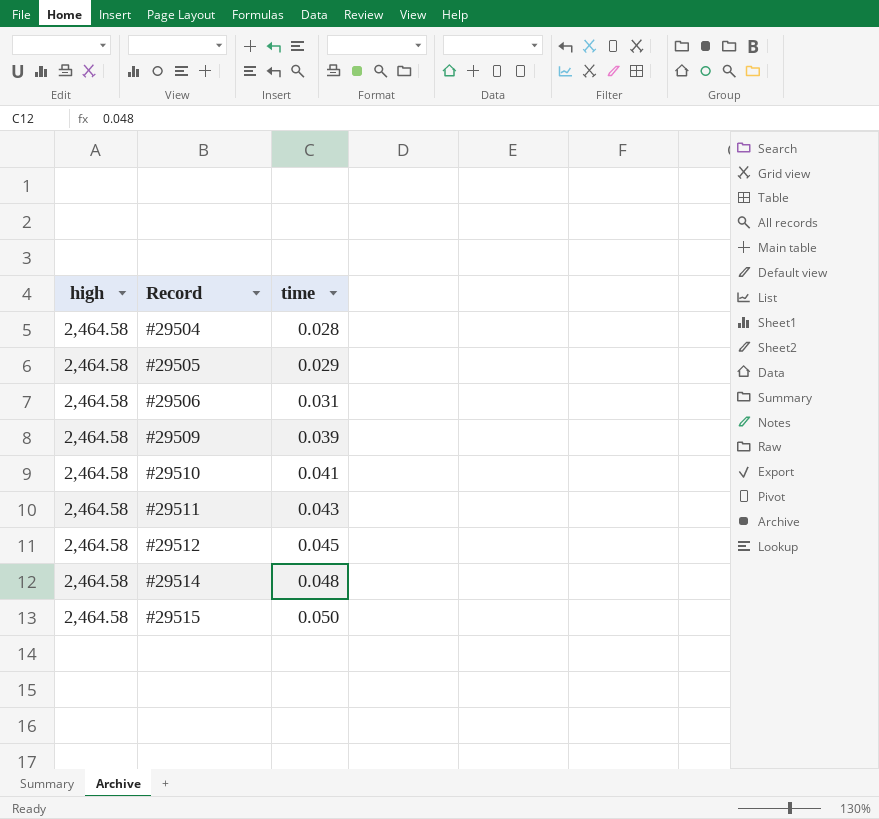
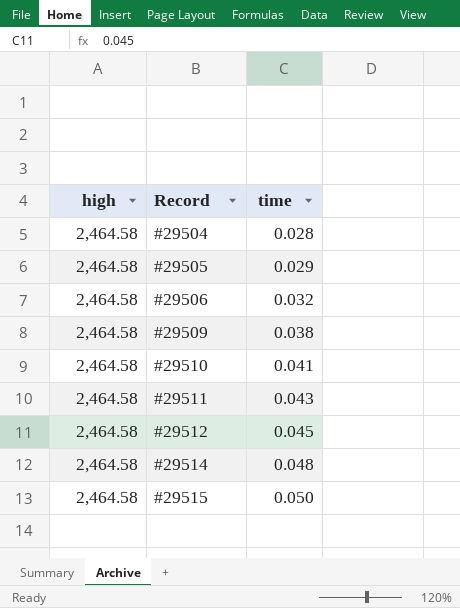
#29506 | time: 0.031 -> 0.032
#29509 | time: 0.039 -> 0.038

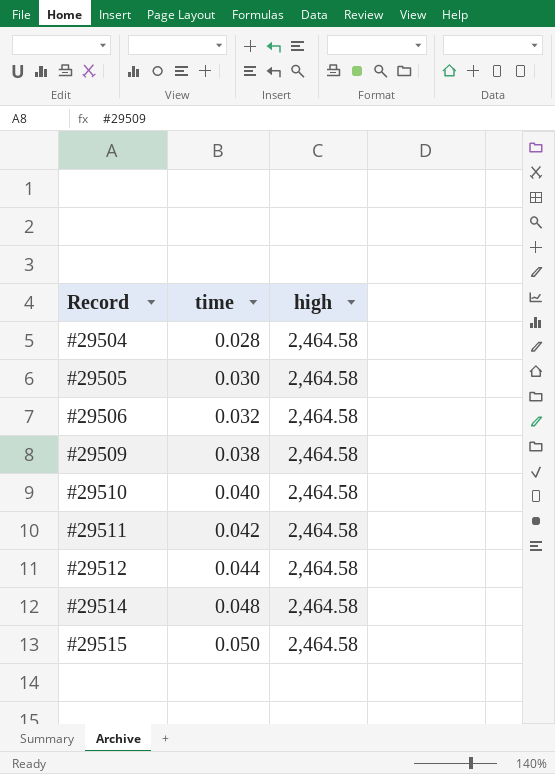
column high | position: 1 -> 3
#29505 | time: 0.029 -> 0.030
#29510 | time: 0.041 -> 0.040
#29511 | time: 0.043 -> 0.042
#29512 | time: 0.045 -> 0.044

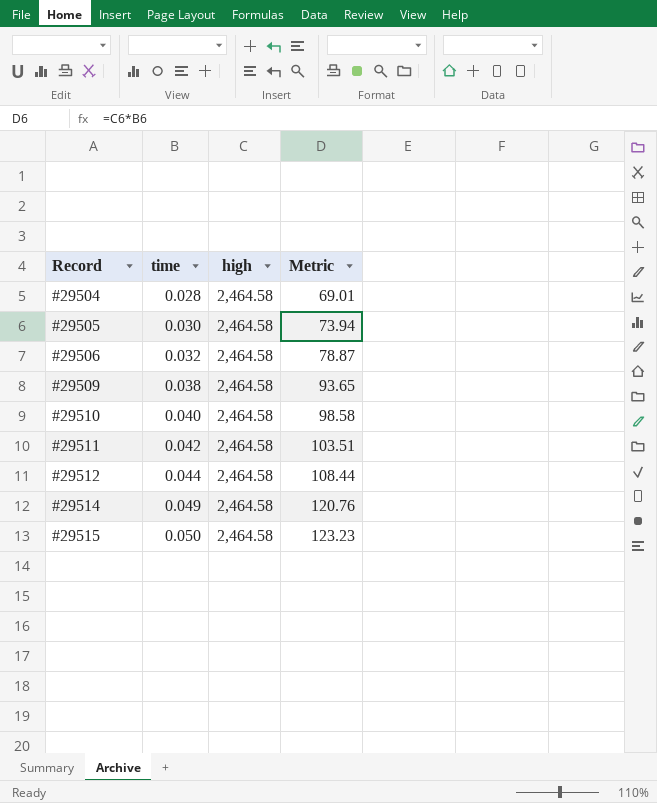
column Metric | formula: none -> [time] * [high]
#29514 | time: 0.048 -> 0.049

